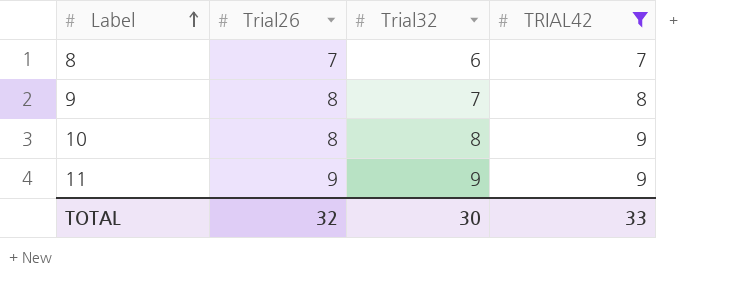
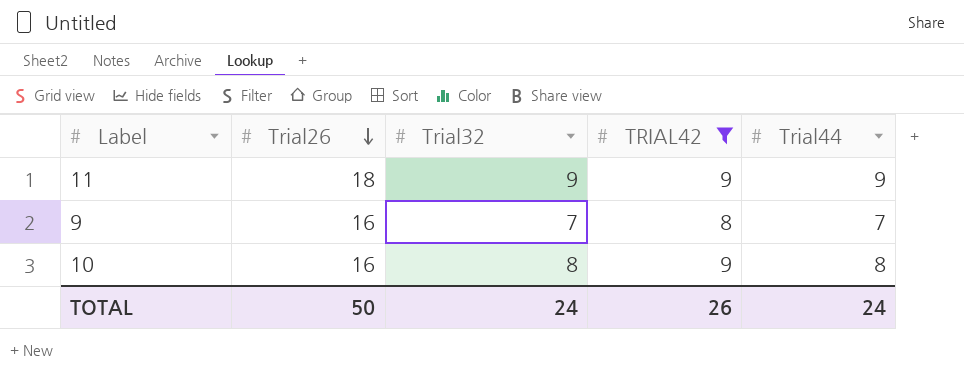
row order: Label ascending -> Trial26 descending
column Trial44 | position: none -> 5
row 8: 7 | 6 | 7 -> none
11 | Trial26: 9 -> 18
9 | Trial26: 8 -> 16
10 | Trial26: 8 -> 16
TOTAL | Trial26: 32 -> 50
TOTAL | Trial32: 30 -> 24
TOTAL | TRIAL42: 33 -> 26

